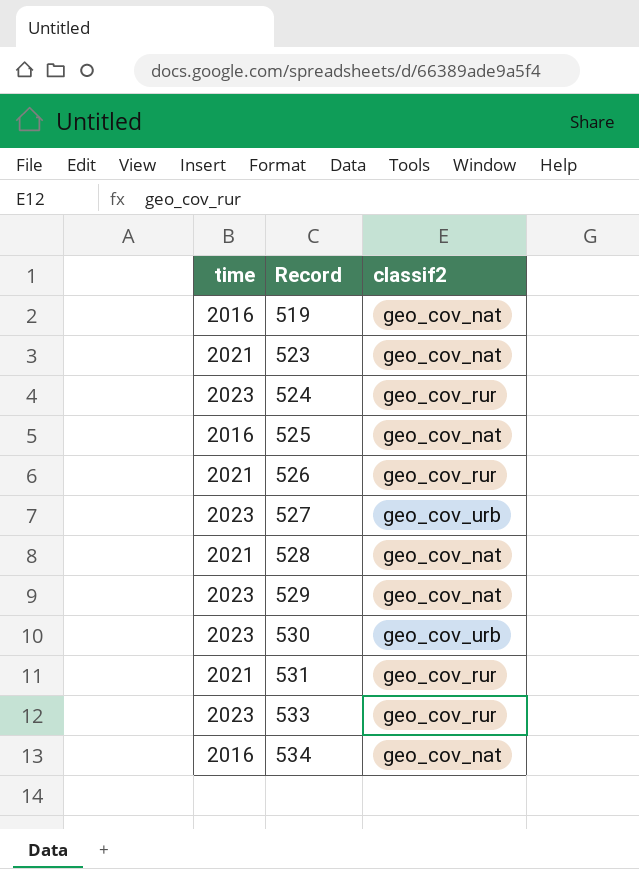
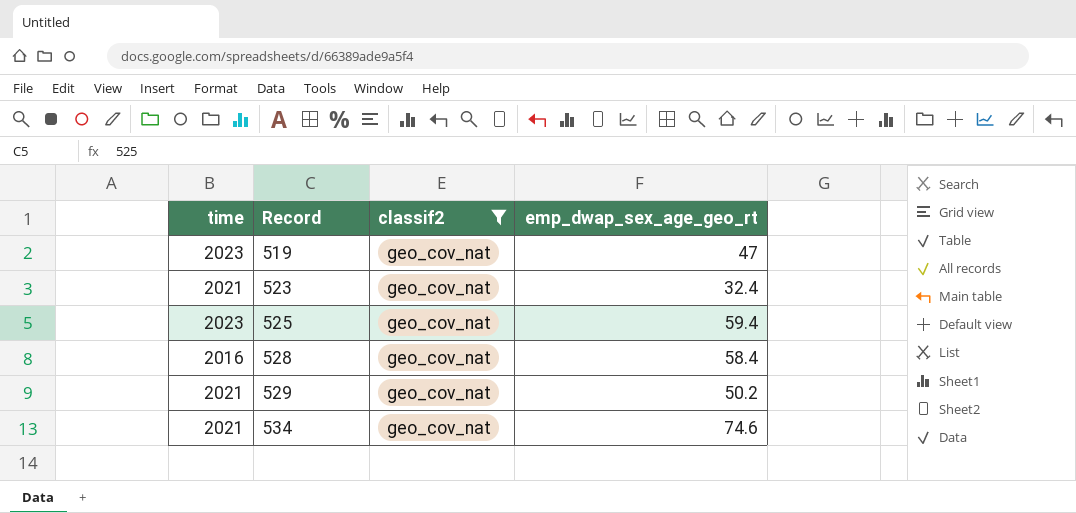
filter: none -> classif2 = geo_cov_nat
column emp_dwap_sex_age_geo_rt | position: none -> 4
519 | time: 2016 -> 2023
525 | time: 2016 -> 2023
528 | time: 2021 -> 2016
529 | time: 2023 -> 2021
534 | time: 2016 -> 2021

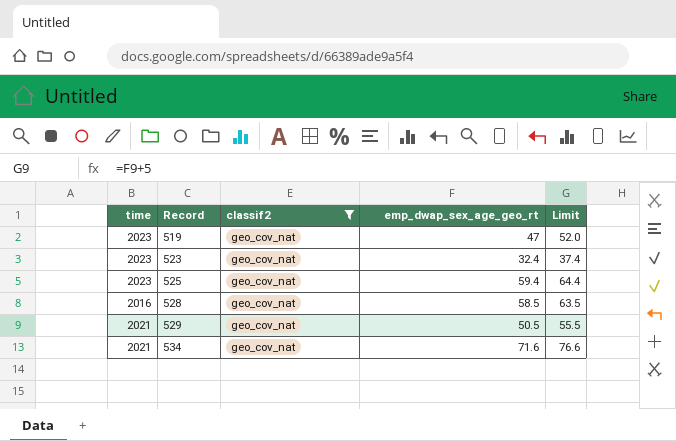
column Limit | formula: none -> [emp_dwap_sex_age_geo_rt] + 5
523 | time: 2021 -> 2023
528 | emp_dwap_sex_age_geo_rt: 58.4 -> 58.5
529 | emp_dwap_sex_age_geo_rt: 50.2 -> 50.5
534 | emp_dwap_sex_age_geo_rt: 74.6 -> 71.6

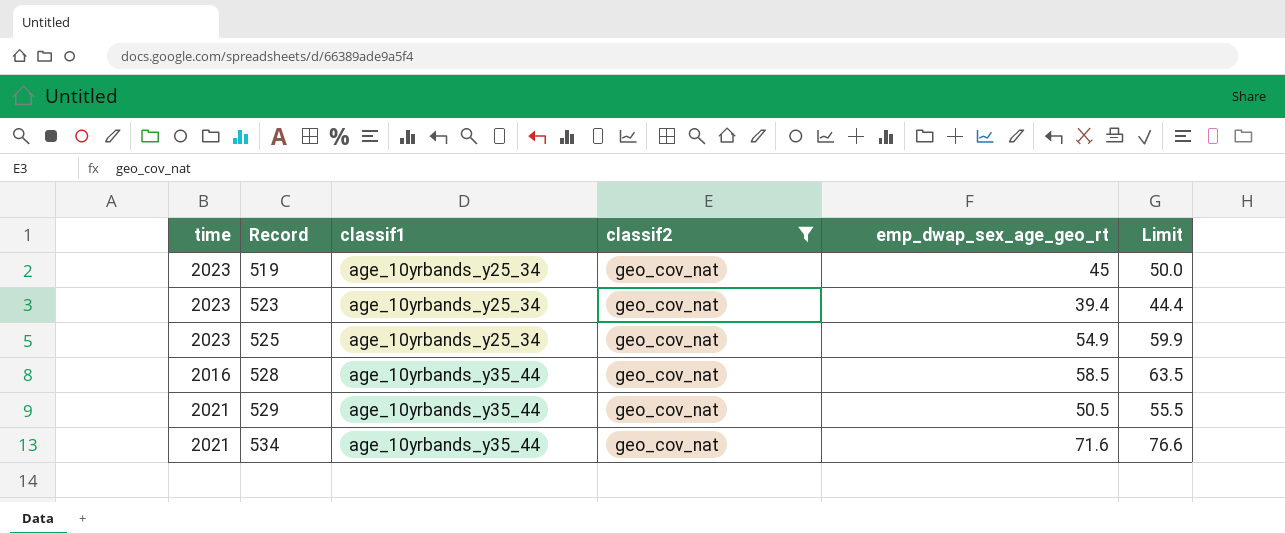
column classif1 | position: none -> 3
519 | emp_dwap_sex_age_geo_rt: 47 -> 45
519 | Limit: 52.0 -> 50.0
523 | emp_dwap_sex_age_geo_rt: 32.4 -> 39.4
523 | Limit: 37.4 -> 44.4
525 | emp_dwap_sex_age_geo_rt: 59.4 -> 54.9
525 | Limit: 64.4 -> 59.9

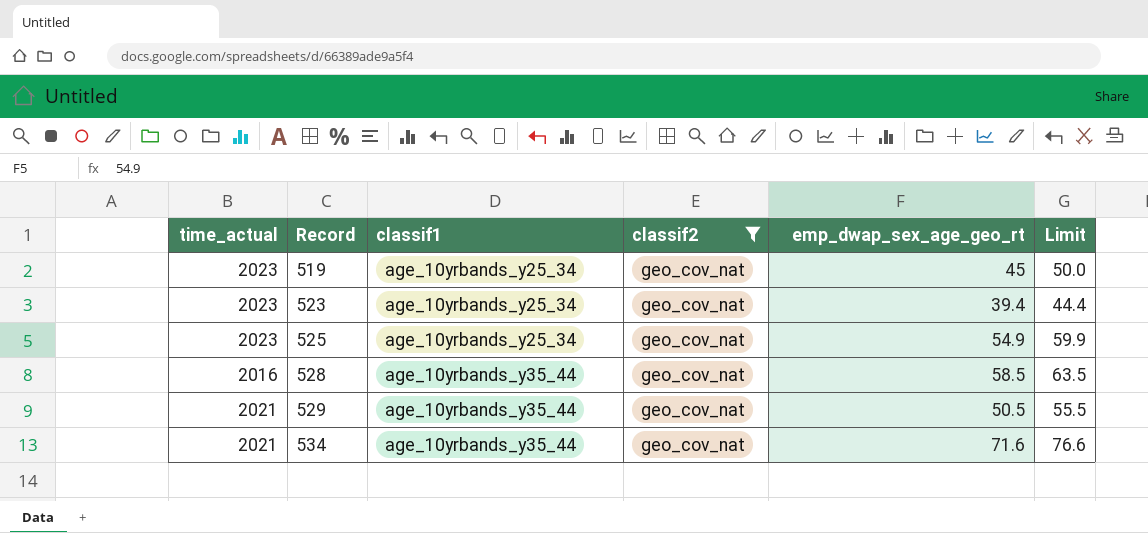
column name: time -> time_actual

